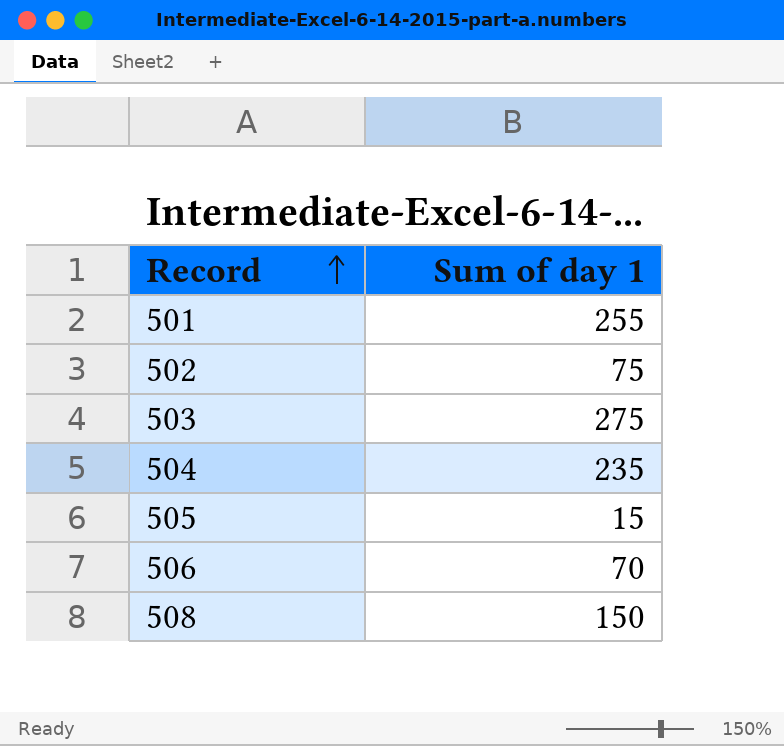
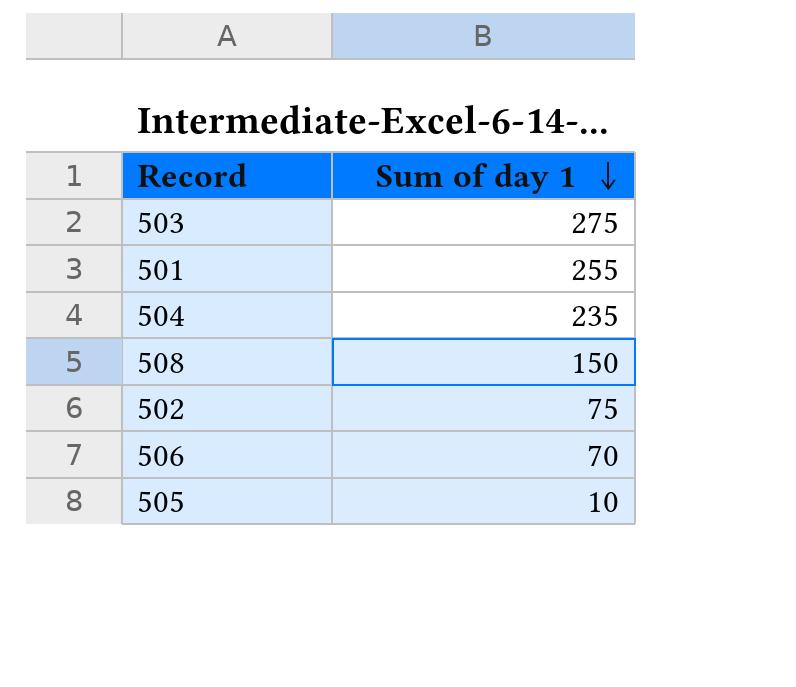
row order: Record ascending -> Sum of day 1 descending
505 | Sum of day 1: 15 -> 10

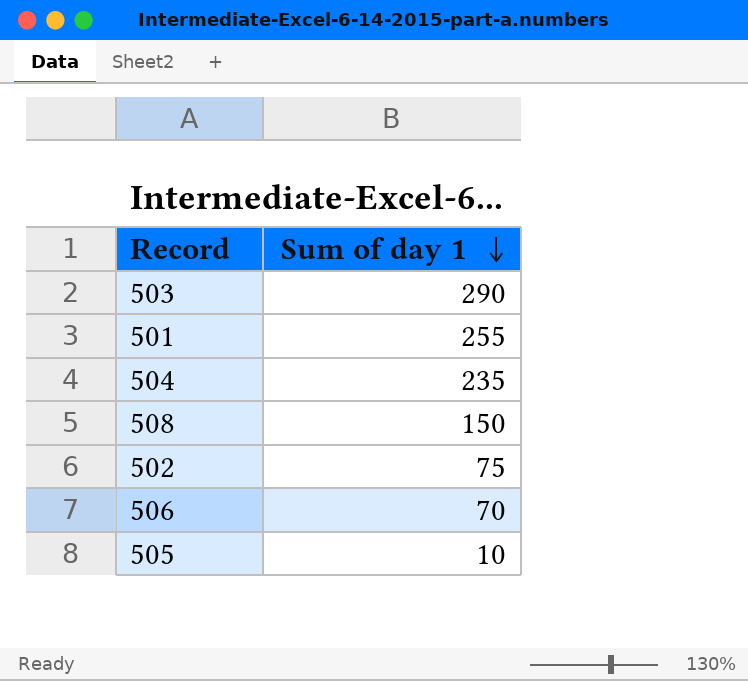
503 | Sum of day 1: 275 -> 290

